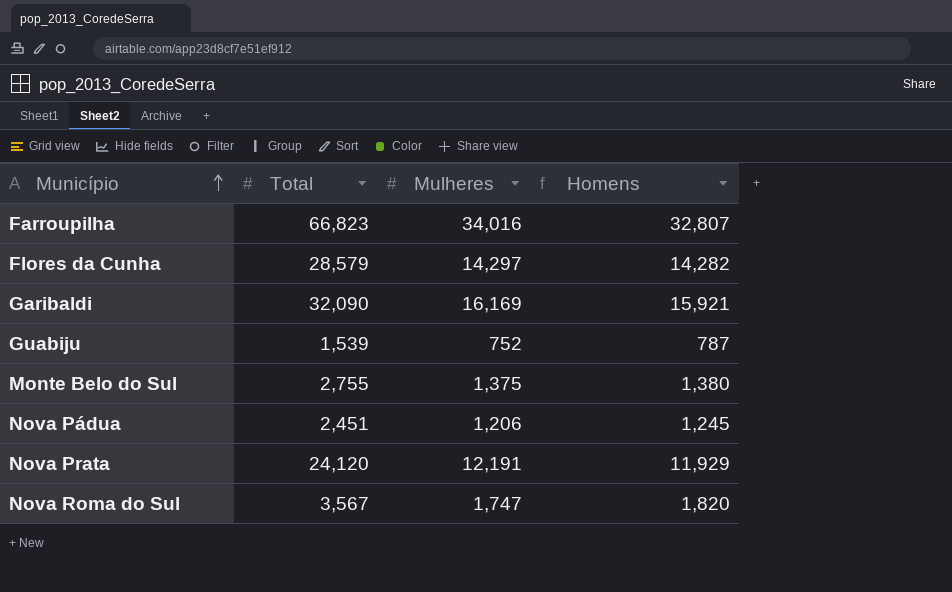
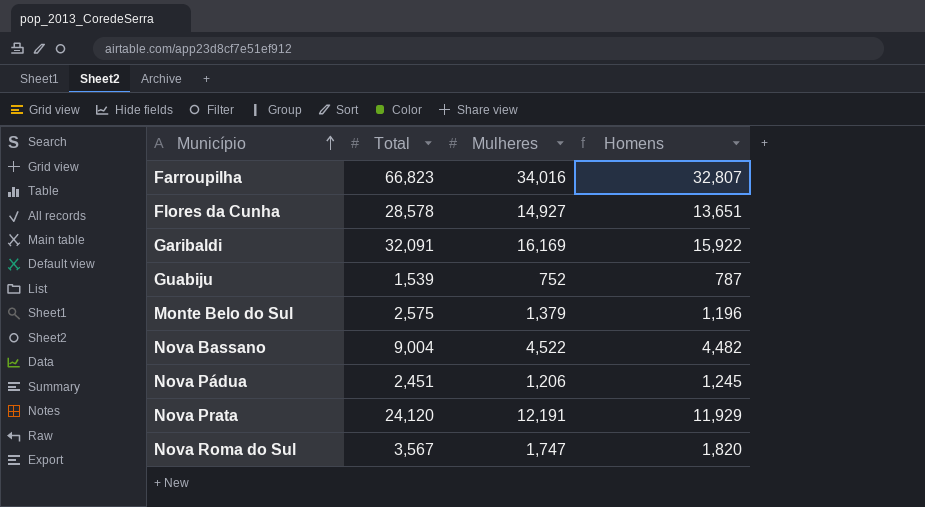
Flores da Cunha | Total: 28,579 -> 28,578
Flores da Cunha | Mulheres: 14,297 -> 14,927
Flores da Cunha | Homens: 14,282 -> 13,651
Garibaldi | Total: 32,090 -> 32,091
Garibaldi | Homens: 15,921 -> 15,922
Monte Belo do Sul | Total: 2,755 -> 2,575
Monte Belo do Sul | Mulheres: 1,375 -> 1,379
Monte Belo do Sul | Homens: 1,380 -> 1,196
row Nova Bassano: none -> 9,004 | 4,522 | 4,482

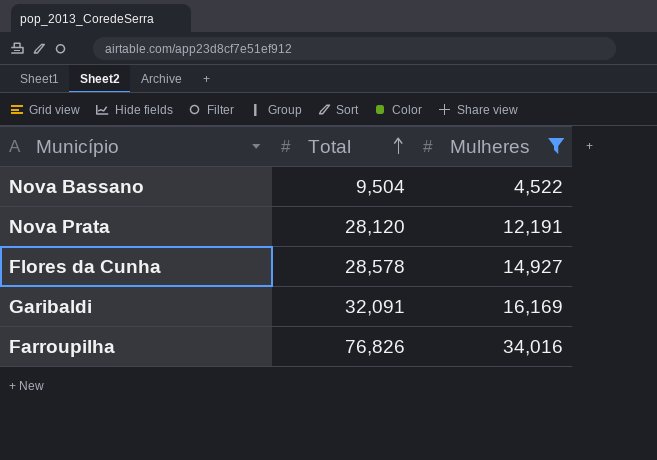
filter: none -> Mulheres >= 4,522
row order: Município ascending -> Total ascending
column Homens | formula: [Total] - [Mulheres] -> none
Nova Bassano | Total: 9,004 -> 9,504
Nova Prata | Total: 24,120 -> 28,120
Farroupilha | Total: 66,823 -> 76,826

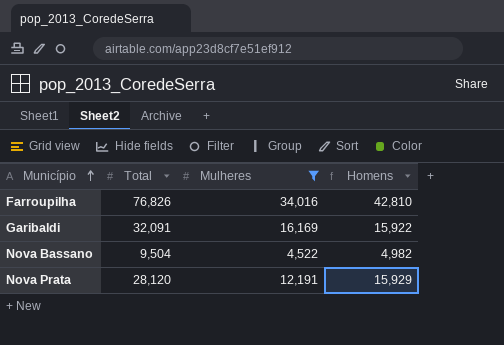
row order: Total ascending -> Município ascending
column Homens | formula: none -> [Total] - [Mulheres]
row Flores da Cunha: 28,578 | 14,927 -> none

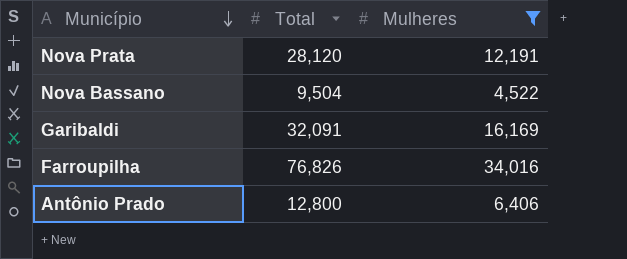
row order: Município ascending -> Município descending
column Homens | formula: [Total] - [Mulheres] -> none
row Antônio Prado: none -> 12,800 | 6,406

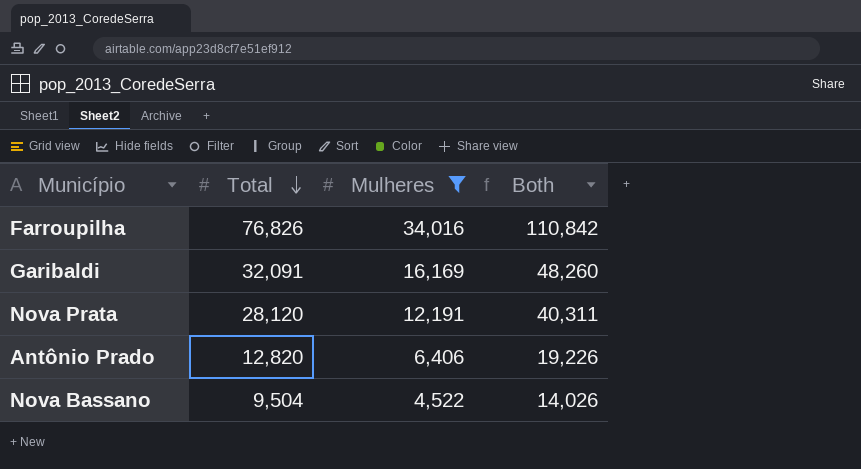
row order: Município descending -> Total descending
column Both | formula: none -> [Total] + [Mulheres]
Antônio Prado | Total: 12,800 -> 12,820

